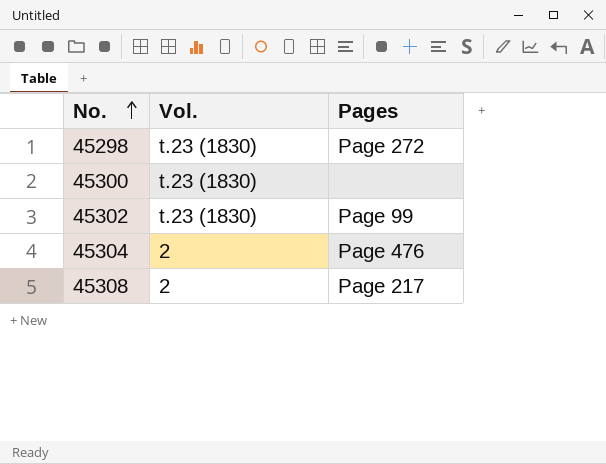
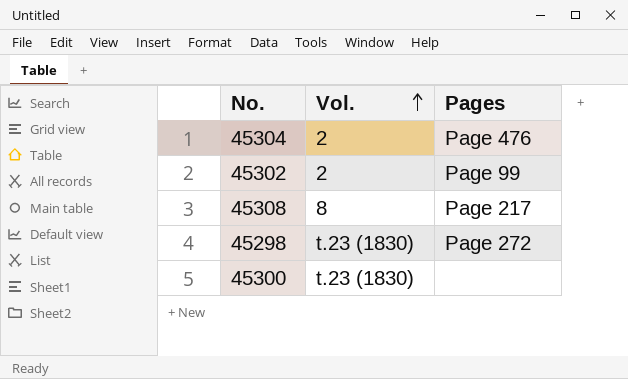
row order: No. ascending -> Vol. ascending
45302 | Vol.: t.23 (1830) -> 2
45308 | Vol.: 2 -> 8

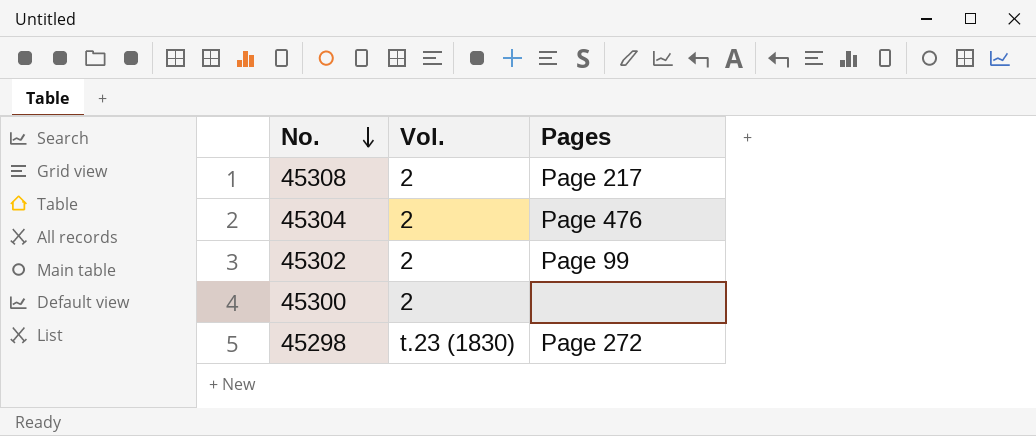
row order: Vol. ascending -> No. descending
45308 | Vol.: 8 -> 2
45300 | Vol.: t.23 (1830) -> 2

